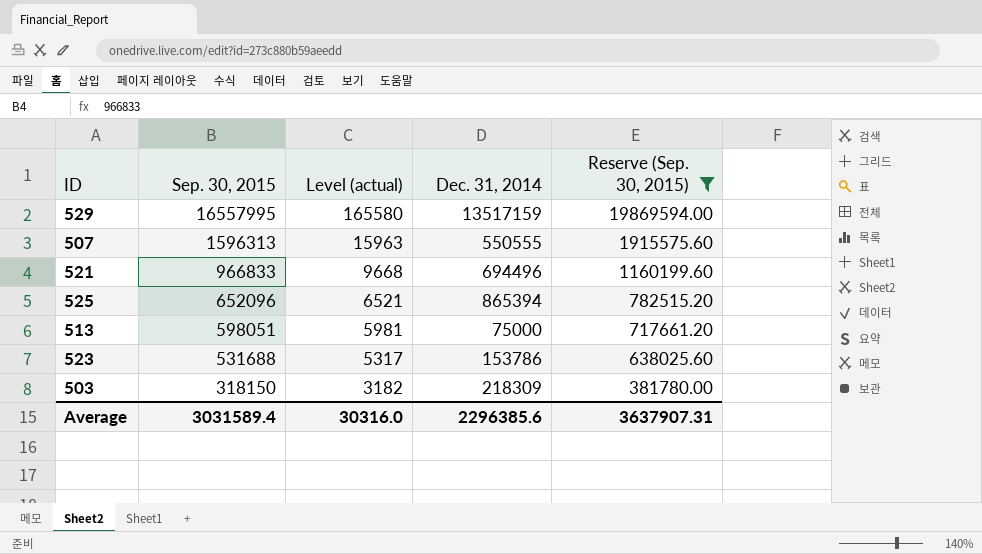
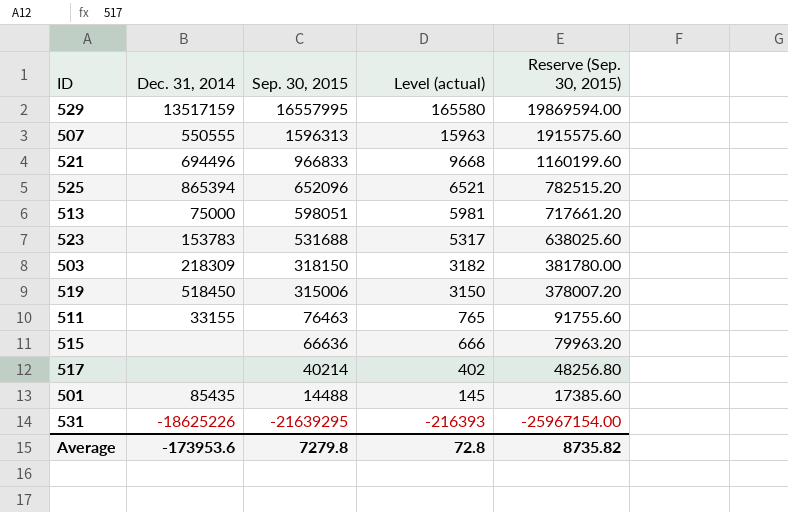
filter: Reserve (Sep. 30, 2015) >= 381780.00 -> none
column Dec. 31, 2014 | position: 4 -> 2
523 | Dec. 31, 2014: 153786 -> 153783
Average | Dec. 31, 2014: 2296385.6 -> -173953.6
Average | Sep. 30, 2015: 3031589.4 -> 7279.8
Average | Level (actual): 30316.0 -> 72.8
Average | Reserve (Sep. 30, 2015): 3637907.31 -> 8735.82

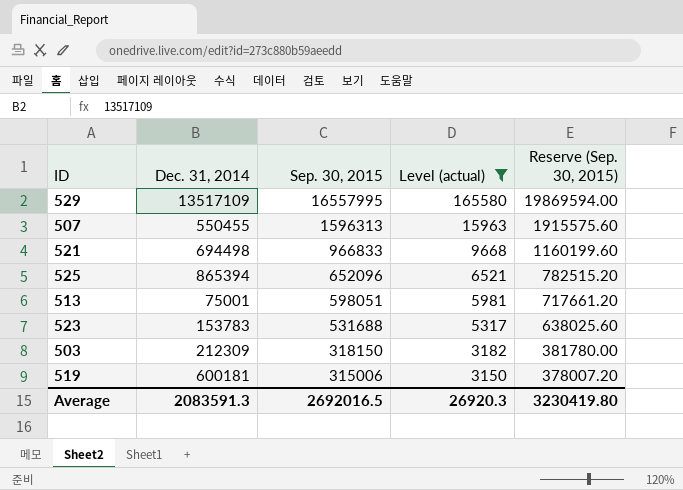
filter: none -> Level (actual) >= 3150
529 | Dec. 31, 2014: 13517159 -> 13517109
507 | Dec. 31, 2014: 550555 -> 550455
521 | Dec. 31, 2014: 694496 -> 694498
513 | Dec. 31, 2014: 75000 -> 75001
503 | Dec. 31, 2014: 218309 -> 212309
519 | Dec. 31, 2014: 518450 -> 600181
Average | Dec. 31, 2014: -173953.6 -> 2083591.3
Average | Sep. 30, 2015: 7279.8 -> 2692016.5
Average | Level (actual): 72.8 -> 26920.3
Average | Reserve (Sep. 30, 2015): 8735.82 -> 3230419.80

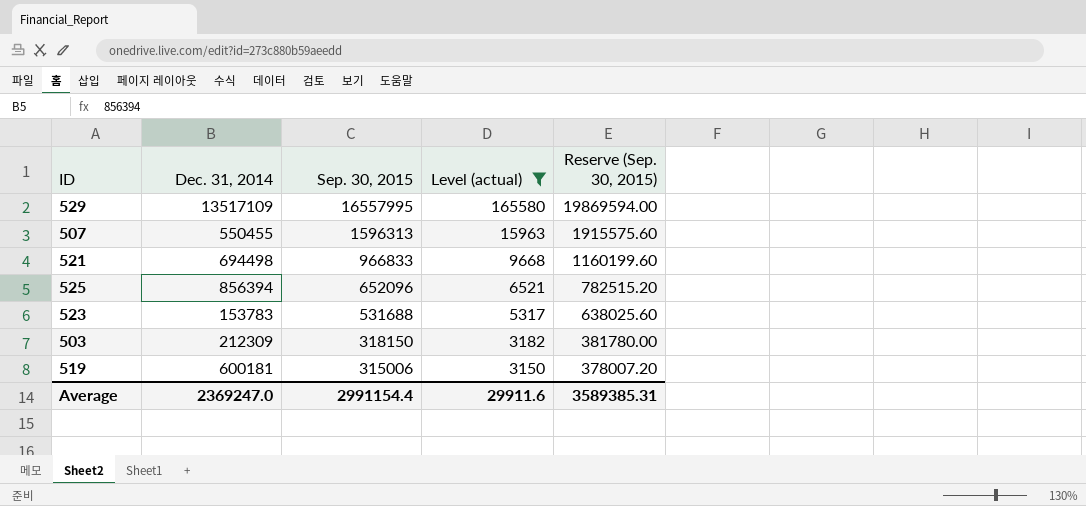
row 513: 75001 | 598051 | 5981 | 717661.20 -> none
525 | Dec. 31, 2014: 865394 -> 856394
Average | Dec. 31, 2014: 2083591.3 -> 2369247.0
Average | Sep. 30, 2015: 2692016.5 -> 2991154.4
Average | Level (actual): 26920.3 -> 29911.6
Average | Reserve (Sep. 30, 2015): 3230419.80 -> 3589385.31

